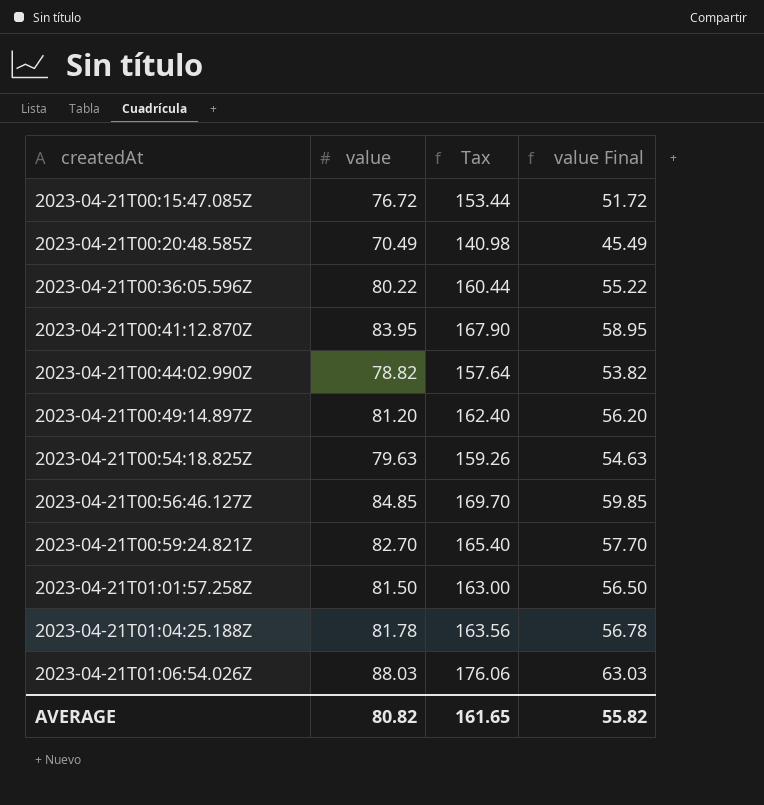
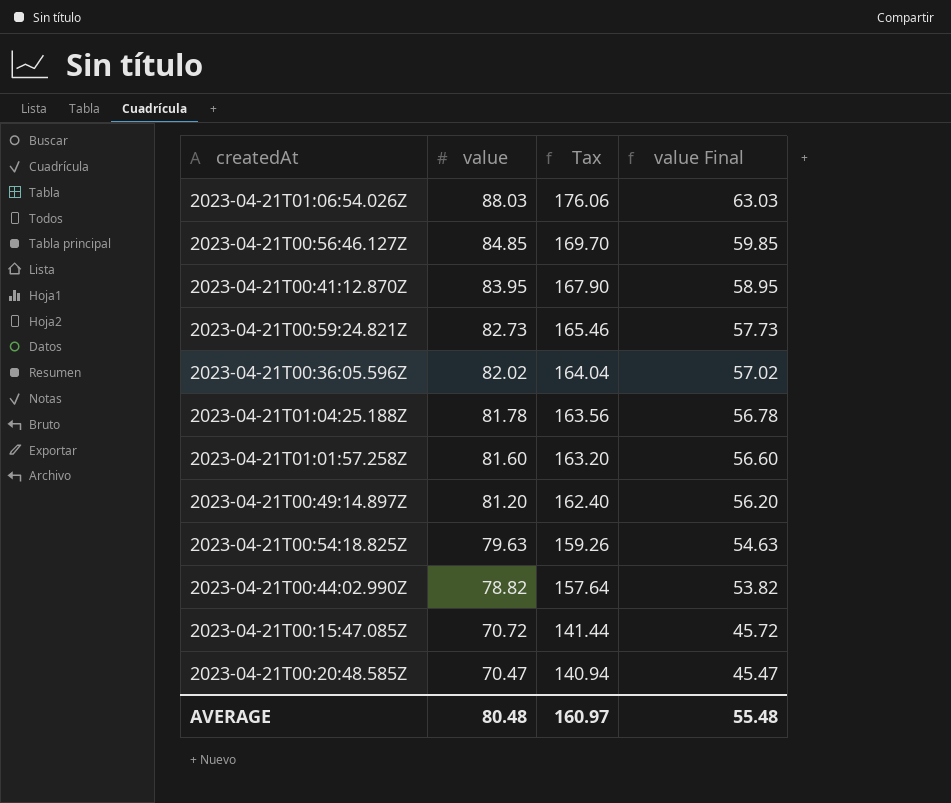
row order: createdAt ascending -> value descending
2023-04-21T00:59:24.821Z | value: 82.70 -> 82.73
2023-04-21T00:59:24.821Z | Tax: 165.40 -> 165.46
2023-04-21T00:59:24.821Z | value Final: 57.70 -> 57.73
2023-04-21T00:36:05.596Z | value: 80.22 -> 82.02
2023-04-21T00:36:05.596Z | Tax: 160.44 -> 164.04
2023-04-21T00:36:05.596Z | value Final: 55.22 -> 57.02
2023-04-21T01:01:57.258Z | value: 81.50 -> 81.60
2023-04-21T01:01:57.258Z | Tax: 163.00 -> 163.20
2023-04-21T01:01:57.258Z | value Final: 56.50 -> 56.60
2023-04-21T00:15:47.085Z | value: 76.72 -> 70.72
2023-04-21T00:15:47.085Z | Tax: 153.44 -> 141.44
2023-04-21T00:15:47.085Z | value Final: 51.72 -> 45.72
2023-04-21T00:20:48.585Z | value: 70.49 -> 70.47
2023-04-21T00:20:48.585Z | Tax: 140.98 -> 140.94
2023-04-21T00:20:48.585Z | value Final: 45.49 -> 45.47
AVERAGE | value: 80.82 -> 80.48
AVERAGE | Tax: 161.65 -> 160.97
AVERAGE | value Final: 55.82 -> 55.48

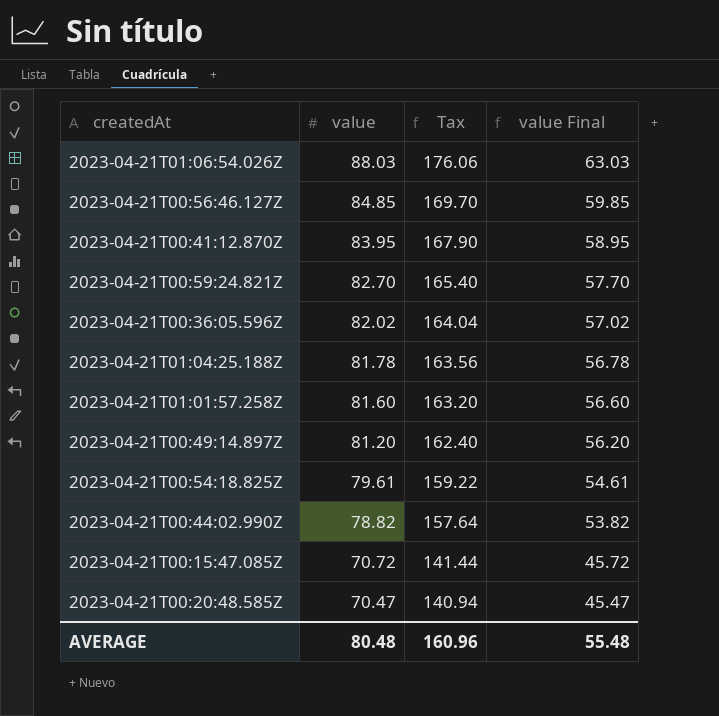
2023-04-21T00:59:24.821Z | value: 82.73 -> 82.70
2023-04-21T00:59:24.821Z | Tax: 165.46 -> 165.40
2023-04-21T00:59:24.821Z | value Final: 57.73 -> 57.70
2023-04-21T00:54:18.825Z | value: 79.63 -> 79.61
2023-04-21T00:54:18.825Z | Tax: 159.26 -> 159.22
2023-04-21T00:54:18.825Z | value Final: 54.63 -> 54.61
AVERAGE | Tax: 160.97 -> 160.96

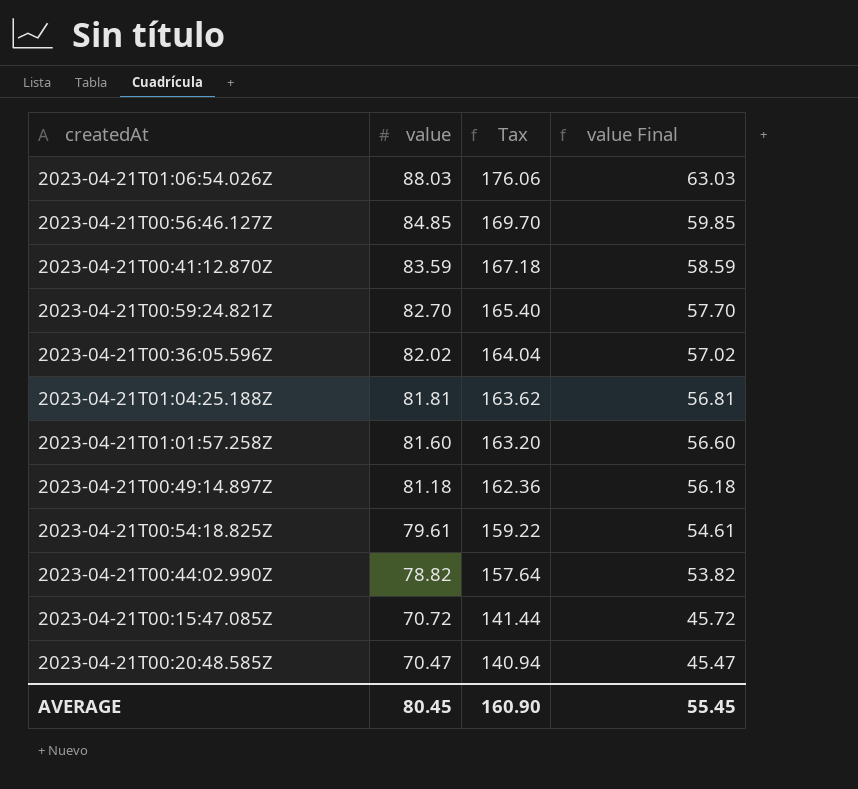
2023-04-21T00:41:12.870Z | value: 83.95 -> 83.59
2023-04-21T00:41:12.870Z | Tax: 167.90 -> 167.18
2023-04-21T00:41:12.870Z | value Final: 58.95 -> 58.59
2023-04-21T01:04:25.188Z | value: 81.78 -> 81.81
2023-04-21T01:04:25.188Z | Tax: 163.56 -> 163.62
2023-04-21T01:04:25.188Z | value Final: 56.78 -> 56.81
2023-04-21T00:49:14.897Z | value: 81.20 -> 81.18
2023-04-21T00:49:14.897Z | Tax: 162.40 -> 162.36
2023-04-21T00:49:14.897Z | value Final: 56.20 -> 56.18
AVERAGE | value: 80.48 -> 80.45
AVERAGE | Tax: 160.96 -> 160.90
AVERAGE | value Final: 55.48 -> 55.45

